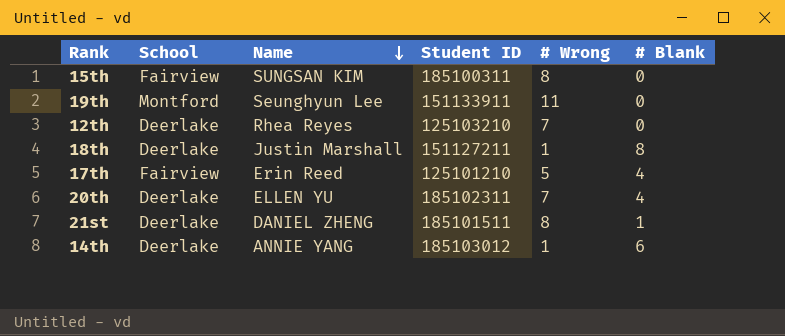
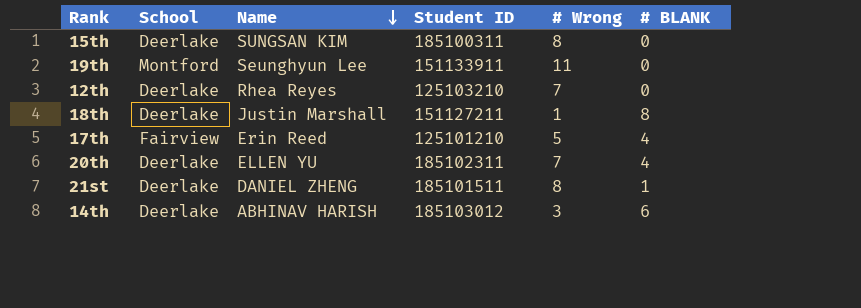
column name: # Blank -> # BLANK
15th | School: Fairview -> Deerlake
14th | Name: ANNIE YANG -> ABHINAV HARISH
14th | # Wrong: 1 -> 3

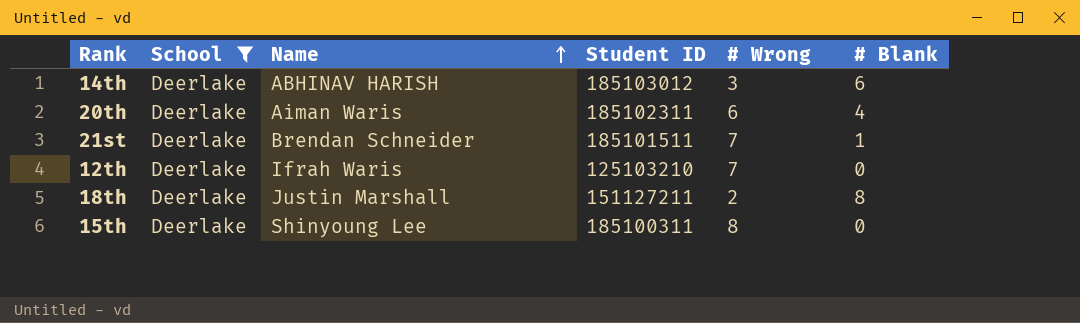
filter: none -> School = Deerlake
row order: Name descending -> Name ascending
column name: # BLANK -> # Blank
20th | Name: ELLEN YU -> Aiman Waris
20th | # Wrong: 7 -> 6
21st | Name: DANIEL ZHENG -> Brendan Schneider
21st | # Wrong: 8 -> 7
12th | Name: Rhea Reyes -> Ifrah Waris
18th | # Wrong: 1 -> 2
15th | Name: SUNGSAN KIM -> Shinyoung Lee

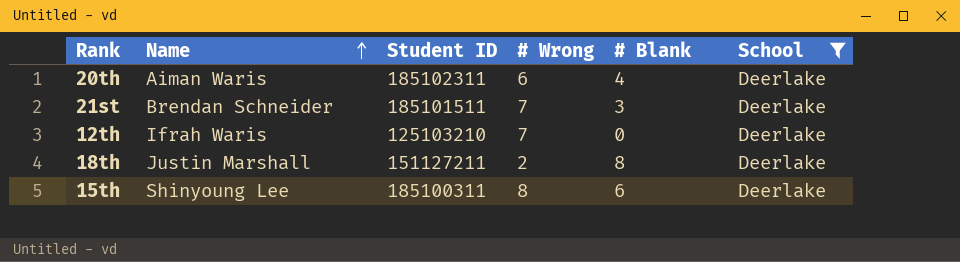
column School | position: 2 -> 6
row 14th: Deerlake | ABHINAV HARISH | 185103012 | 3 | 6 -> none
21st | # Blank: 1 -> 3
15th | # Blank: 0 -> 6

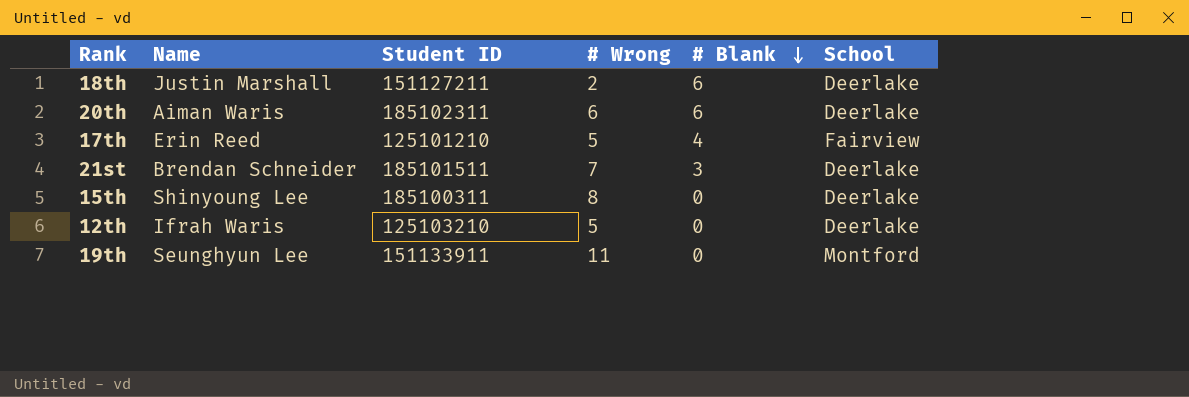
filter: School = Deerlake -> none
row order: Name ascending -> # Blank descending
18th | # Blank: 8 -> 6
20th | # Blank: 4 -> 6
15th | # Blank: 6 -> 0
12th | # Wrong: 7 -> 5

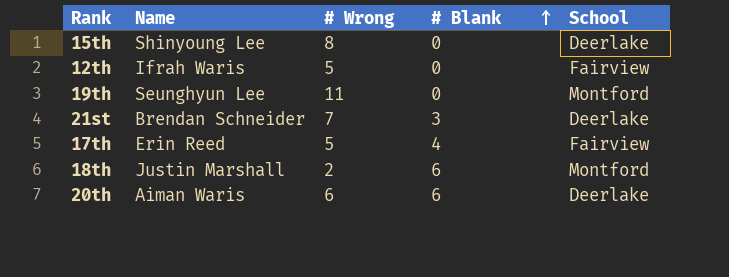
row order: # Blank descending -> # Blank ascending
column Student ID | position: 3 -> none
12th | School: Deerlake -> Fairview
18th | School: Deerlake -> Montford

